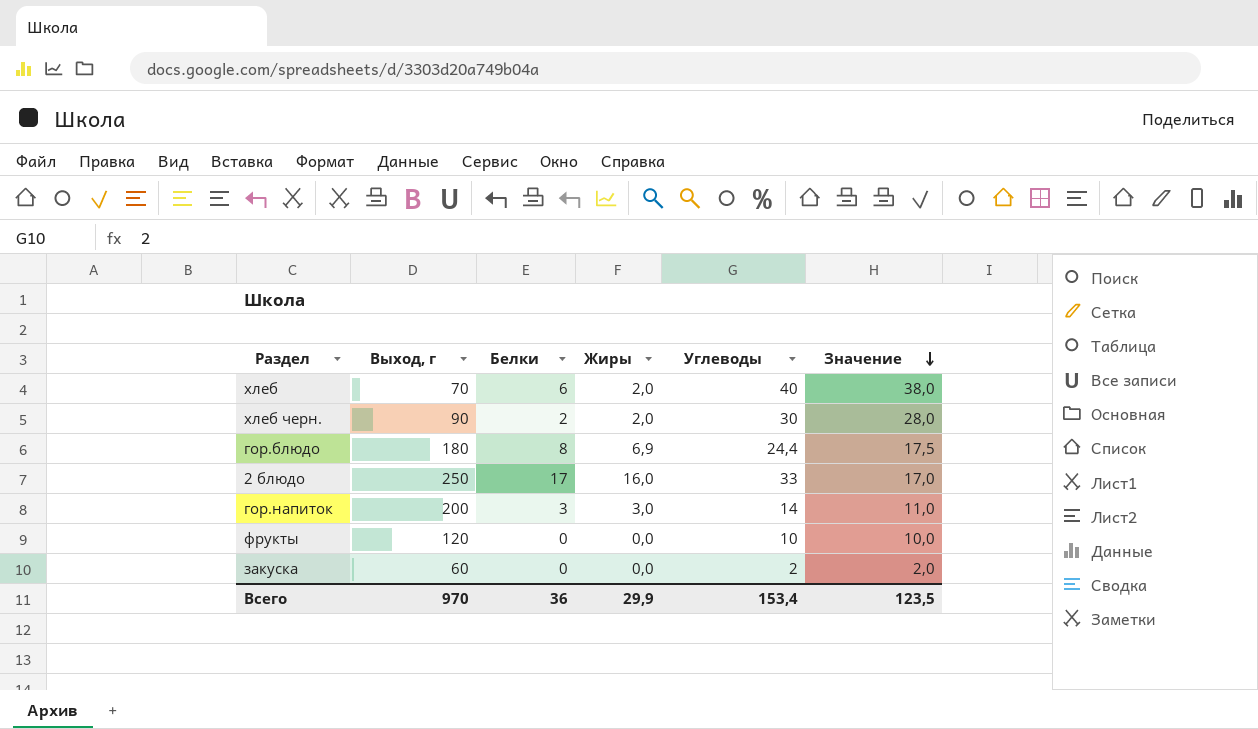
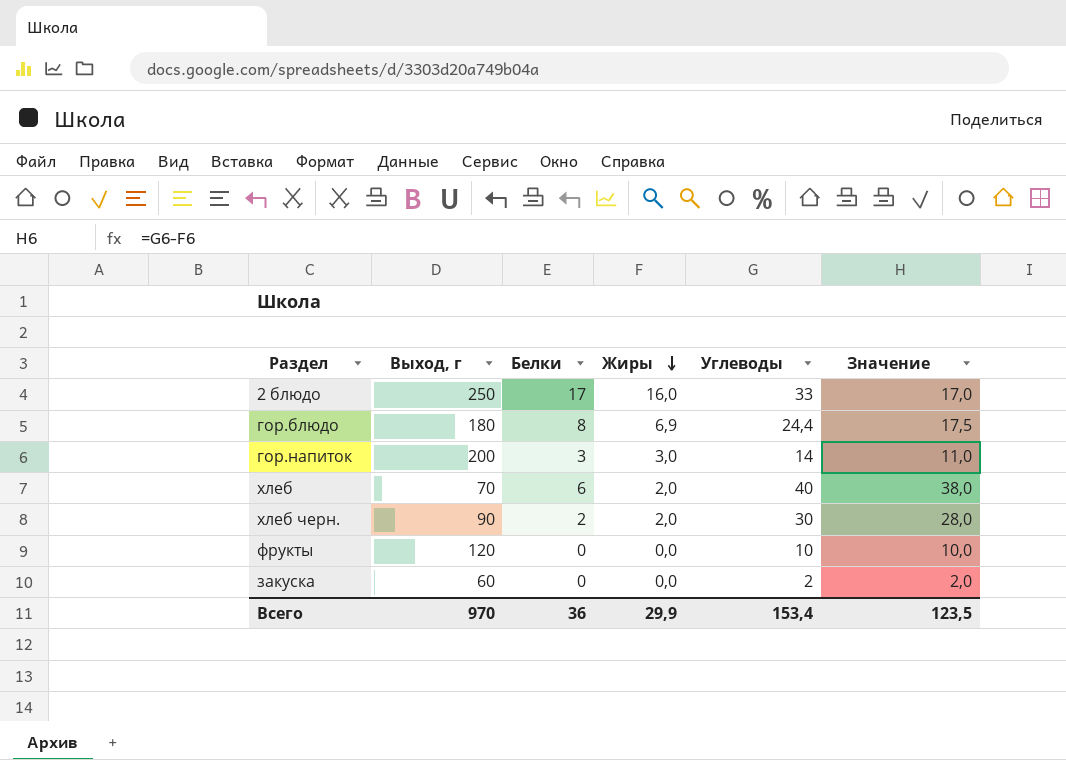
row order: Значение descending -> Жиры descending

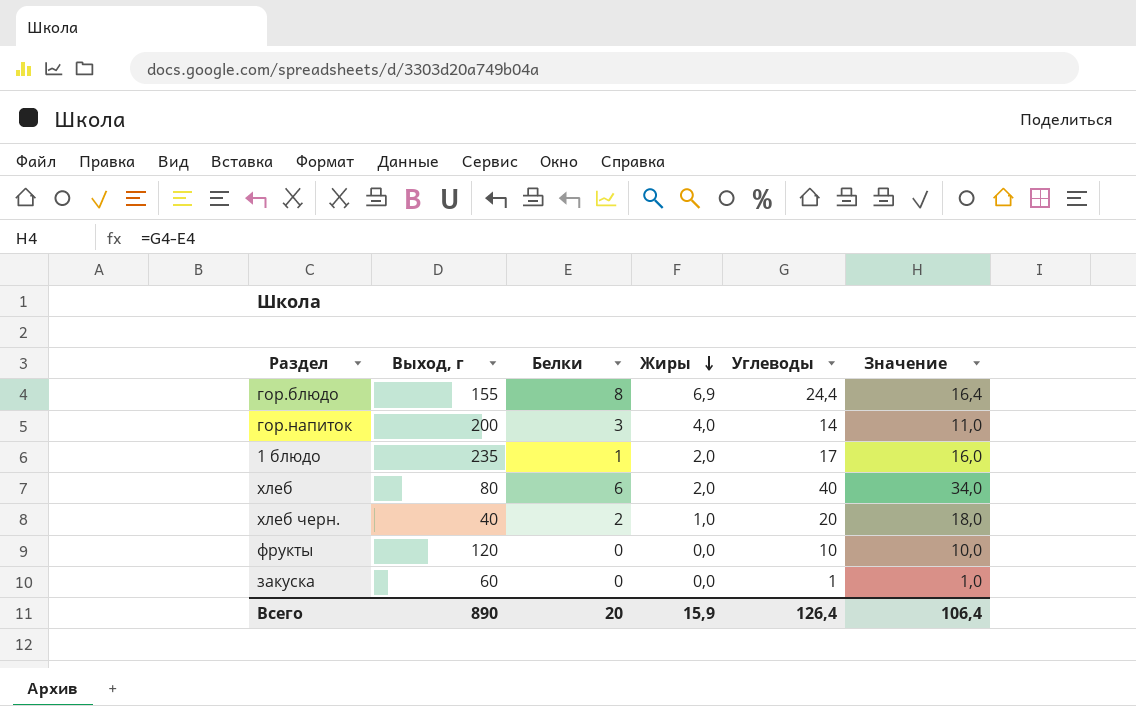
column Значение | formula: [Углеводы] - [Жиры] -> [Углеводы] - [Белки]
row 2 блюдо: 250 | 17 | 16,0 | 33 | 17,0 -> none
гор.блюдо | Выход, г: 180 -> 155
гор.напиток | Жиры: 3,0 -> 4,0
row 1 блюдо: none -> 235 | 1 | 2,0 | 17 | 16,0
хлеб | Выход, г: 70 -> 80
хлеб черн. | Выход, г: 90 -> 40
хлеб черн. | Жиры: 2,0 -> 1,0
хлеб черн. | Углеводы: 30 -> 20
закуска | Углеводы: 2 -> 1
Всего | Выход, г: 970 -> 890
Всего | Белки: 36 -> 20
Всего | Жиры: 29,9 -> 15,9
Всего | Углеводы: 153,4 -> 126,4
Всего | Значение: 123,5 -> 106,4

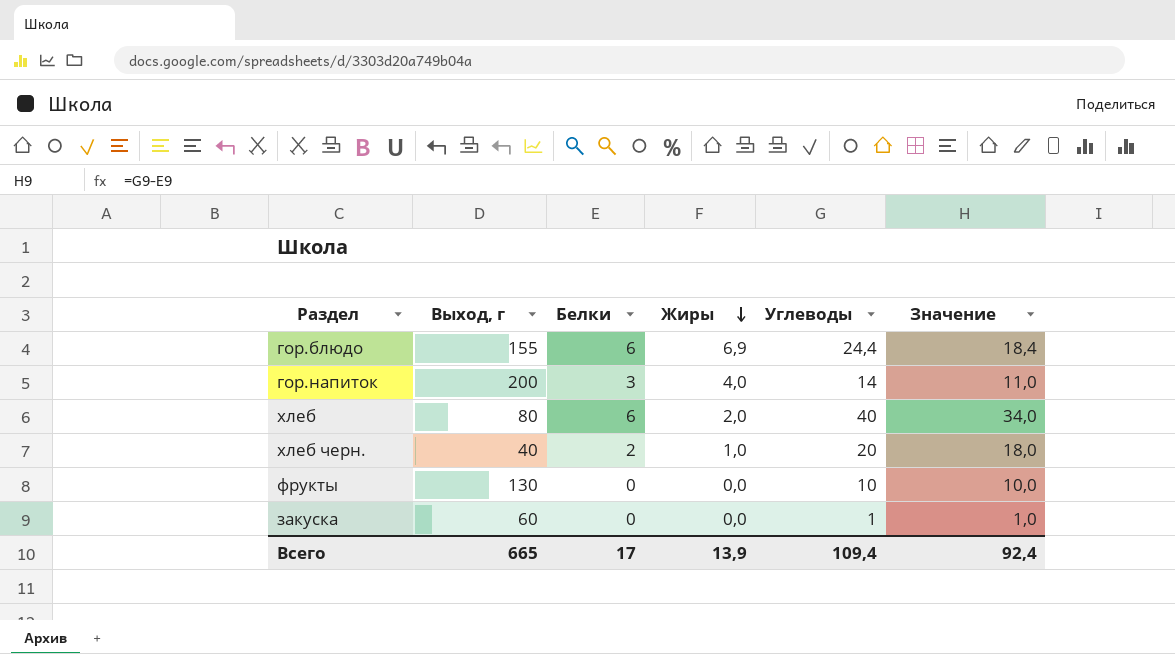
row 1 блюдо: 235 | 1 | 2,0 | 17 | 16,0 -> none
гор.блюдо | Белки: 8 -> 6
гор.блюдо | Значение: 16,4 -> 18,4
фрукты | Выход, г: 120 -> 130
Всего | Выход, г: 890 -> 665
Всего | Белки: 20 -> 17
Всего | Жиры: 15,9 -> 13,9
Всего | Углеводы: 126,4 -> 109,4
Всего | Значение: 106,4 -> 92,4

